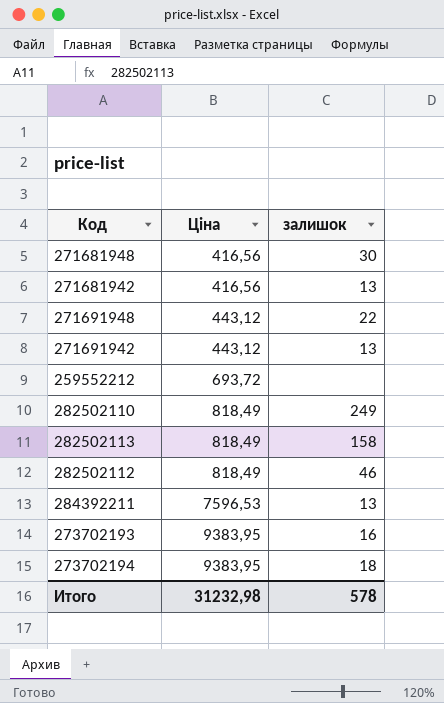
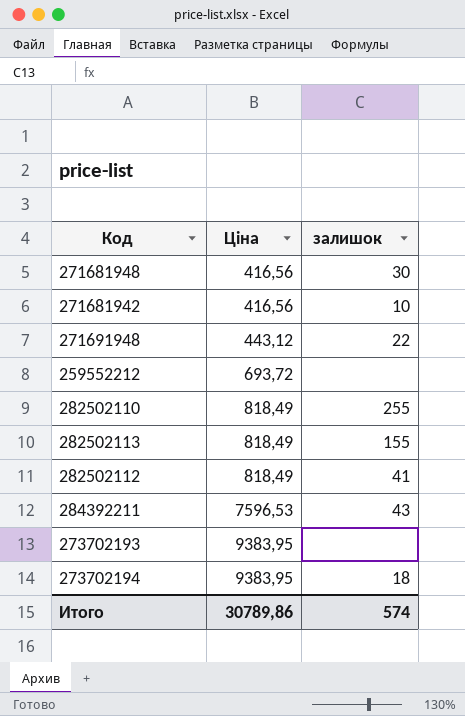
row 271691942: 443,12 | 13 -> none
271681942 | залишок: 13 -> 10
282502110 | залишок: 249 -> 255
282502113 | залишок: 158 -> 155
282502112 | залишок: 46 -> 41
284392211 | залишок: 13 -> 43
273702193 | залишок: 16 -> none
Итого | Ціна: 31232,98 -> 30789,86
Итого | залишок: 578 -> 574

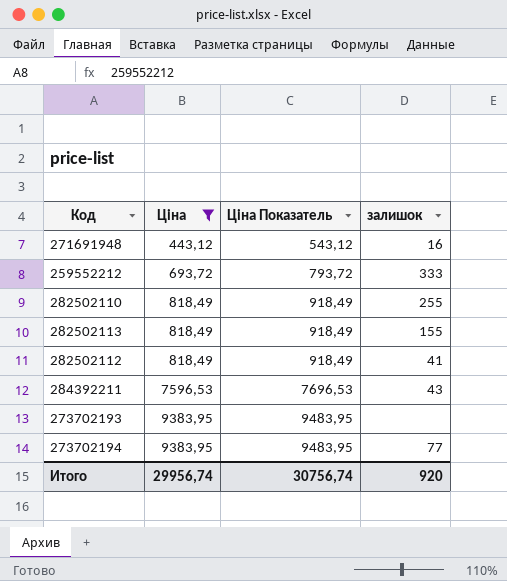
filter: none -> Ціна != 416,56
column Ціна Показатель | formula: none -> [Ціна] + 100
271691948 | залишок: 22 -> 16
259552212 | залишок: none -> 333
273702194 | залишок: 18 -> 77
Итого | Ціна: 30789,86 -> 29956,74
Итого | залишок: 574 -> 920

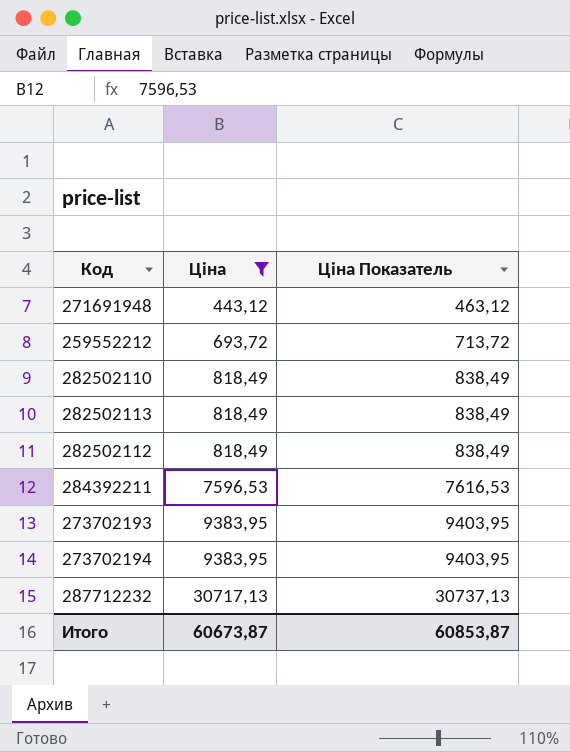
column залишок | position: 4 -> none
column Ціна Показатель | formula: [Ціна] + 100 -> [Ціна] + 20
row 287712232: none -> 30717,13 | 30737,13
Итого | Ціна: 29956,74 -> 60673,87
Итого | Ціна Показатель: 30756,74 -> 60853,87

